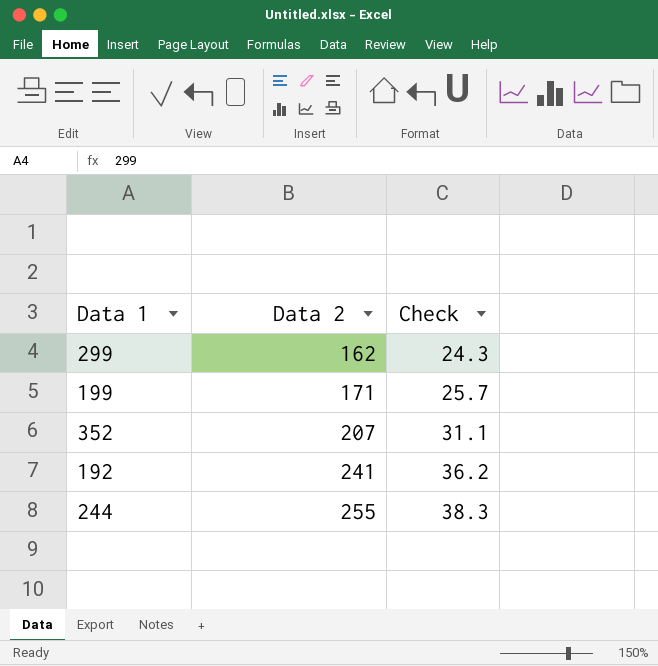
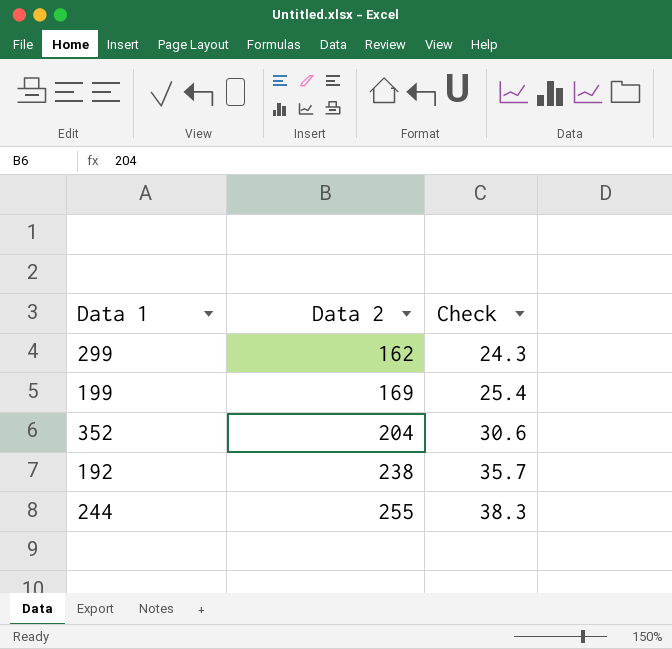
199 | Data 2: 171 -> 169
199 | Check: 25.7 -> 25.4
352 | Data 2: 207 -> 204
352 | Check: 31.1 -> 30.6
192 | Data 2: 241 -> 238
192 | Check: 36.2 -> 35.7

